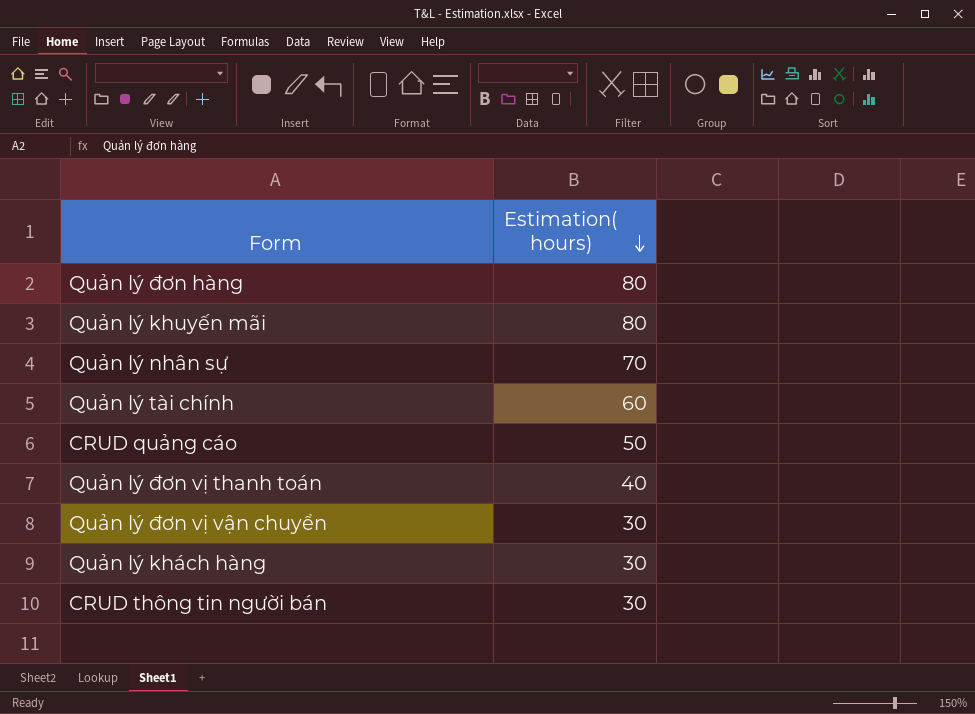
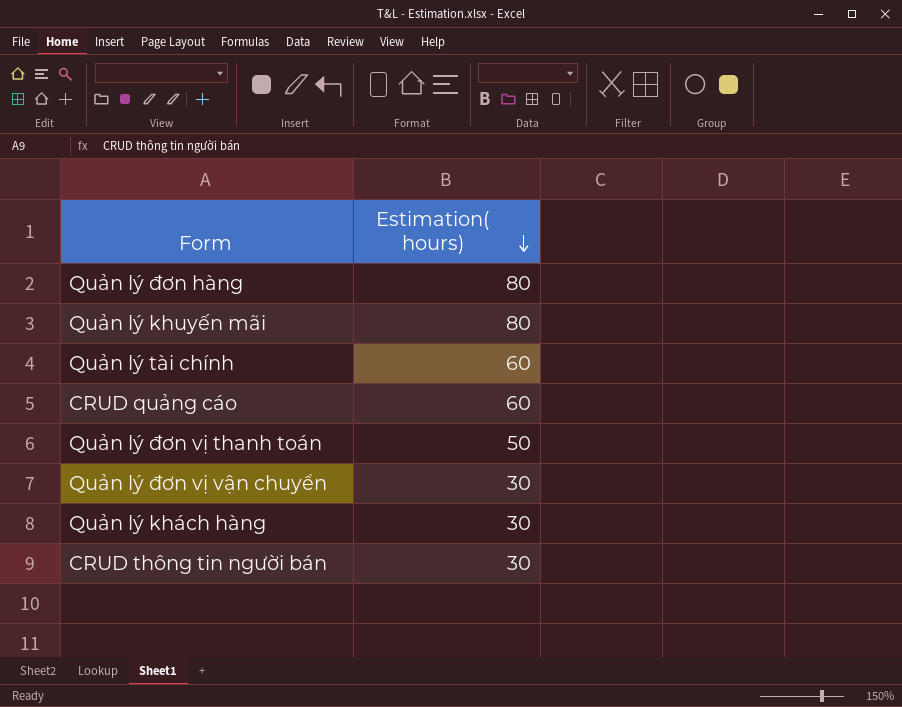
row Quản lý nhân sự: 70 -> none
CRUD quảng cáo | Estimation( hours): 50 -> 60
Quản lý đơn vị thanh toán | Estimation( hours): 40 -> 50

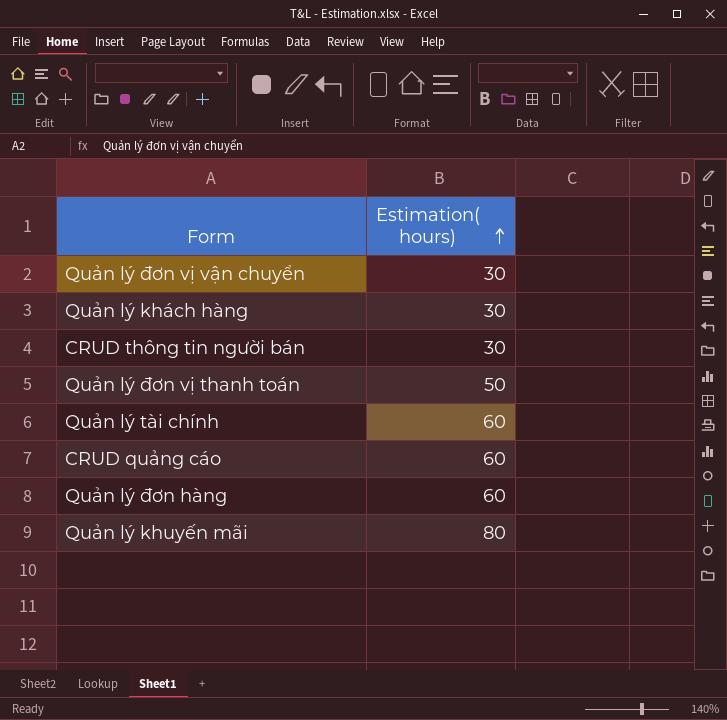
row order: Estimation( hours) descending -> Estimation( hours) ascending
Quản lý đơn hàng | Estimation( hours): 80 -> 60

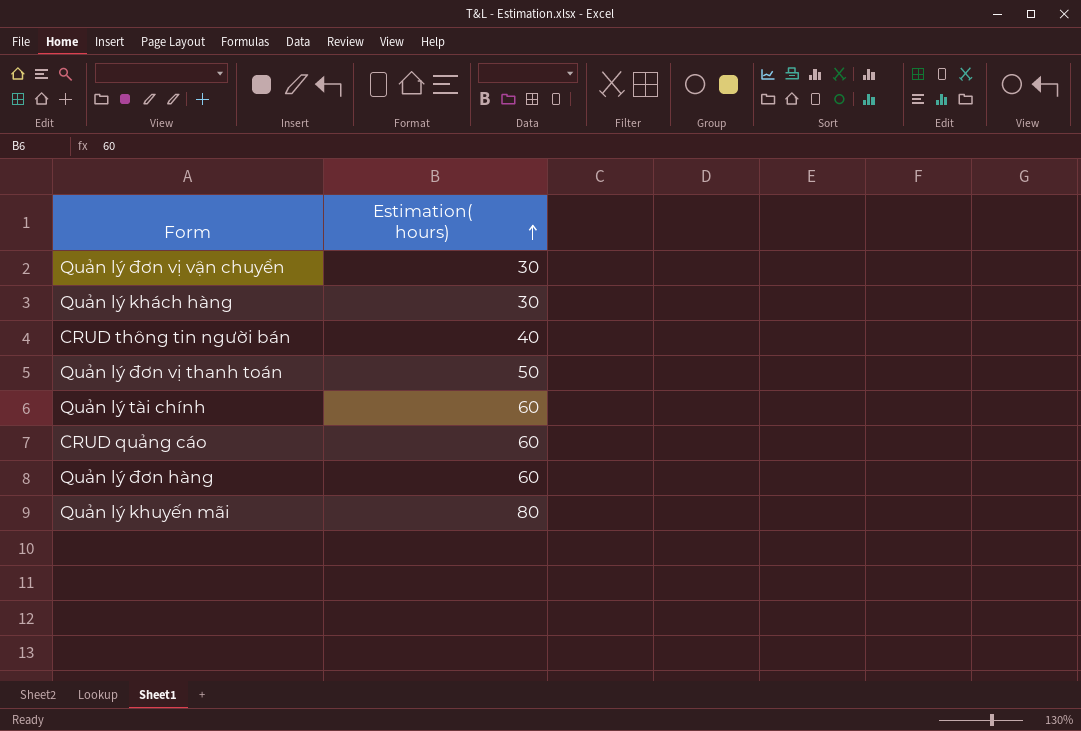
CRUD thông tin người bán | Estimation( hours): 30 -> 40

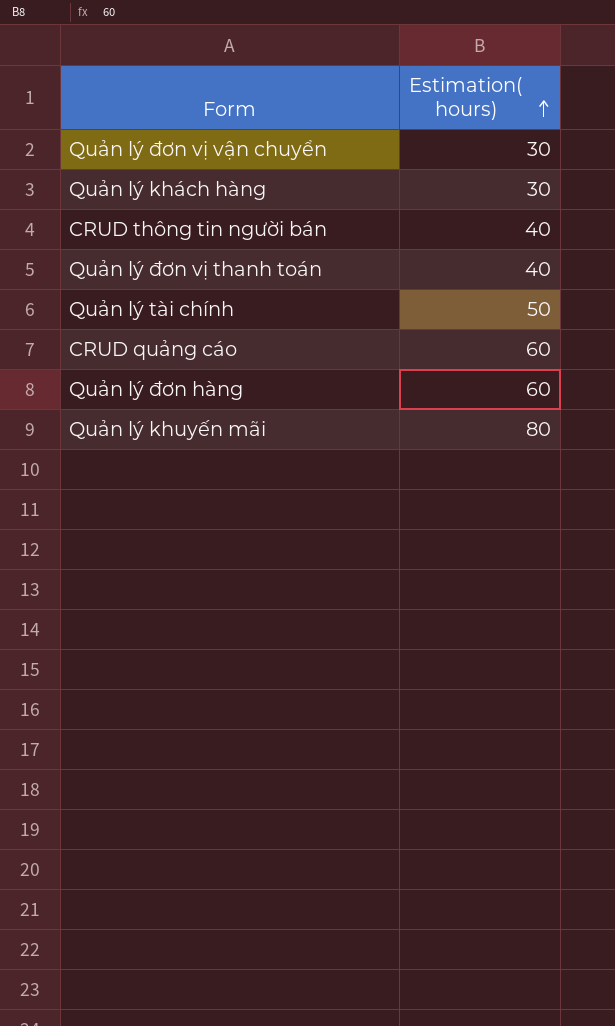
Quản lý đơn vị thanh toán | Estimation( hours): 50 -> 40
Quản lý tài chính | Estimation( hours): 60 -> 50

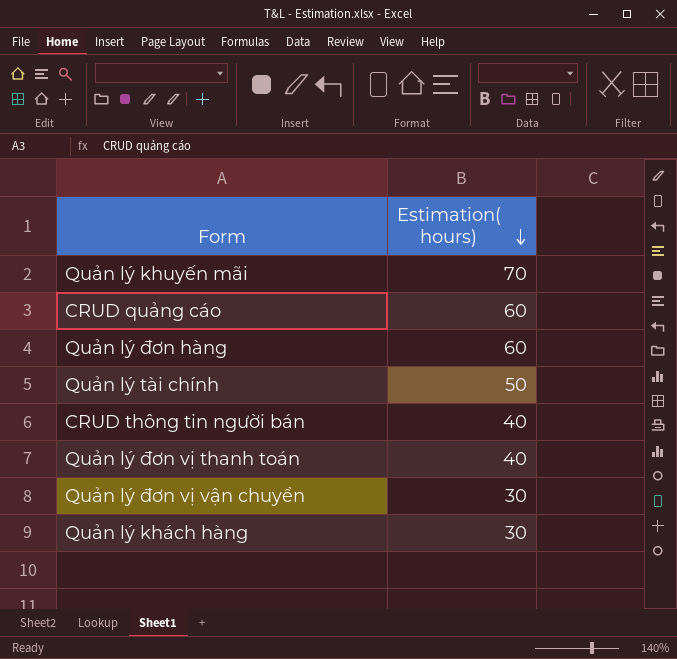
row order: Estimation( hours) ascending -> Estimation( hours) descending
Quản lý khuyến mãi | Estimation( hours): 80 -> 70

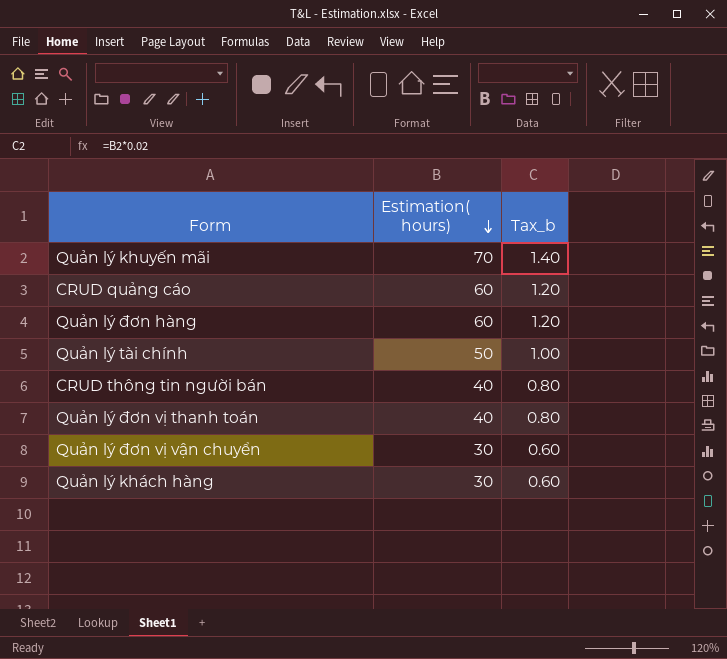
column Tax_b | formula: none -> [Estimation( hours)] * 0.02

